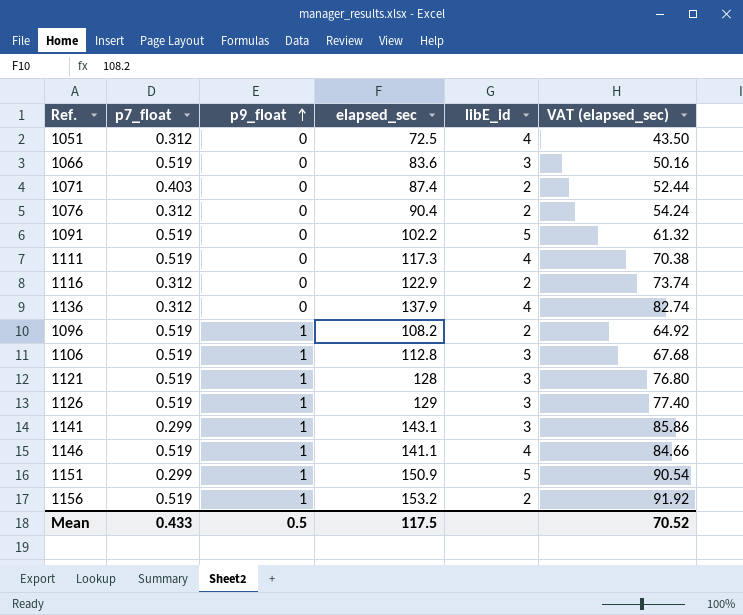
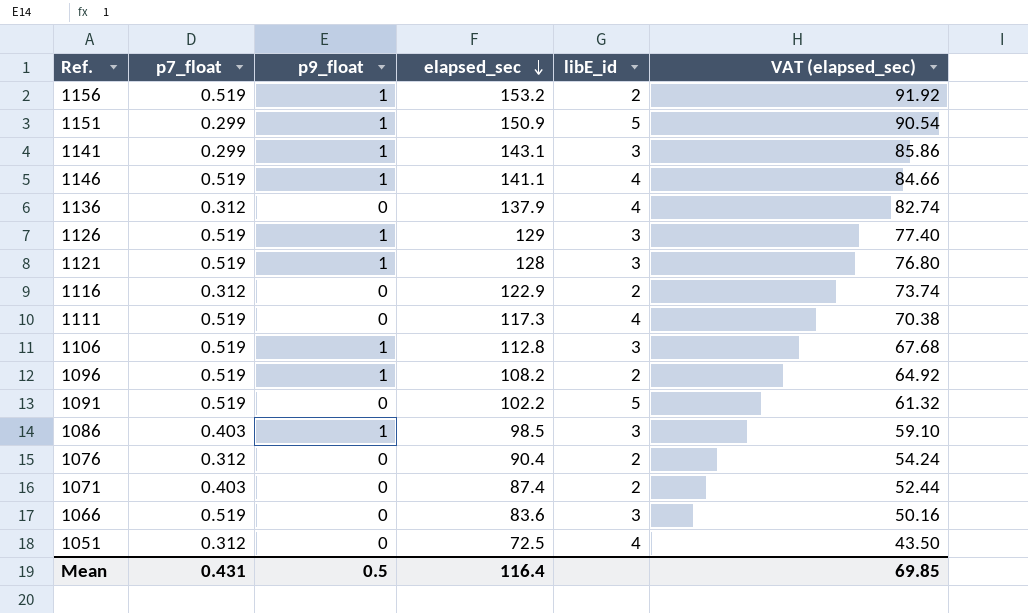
row order: p9_float ascending -> elapsed_sec descending
row 1086: none -> 0.403 | 1 | 98.5 | 3 | 59.10
Mean | p7_float: 0.433 -> 0.431
Mean | elapsed_sec: 117.5 -> 116.4
Mean | VAT (elapsed_sec): 70.52 -> 69.85

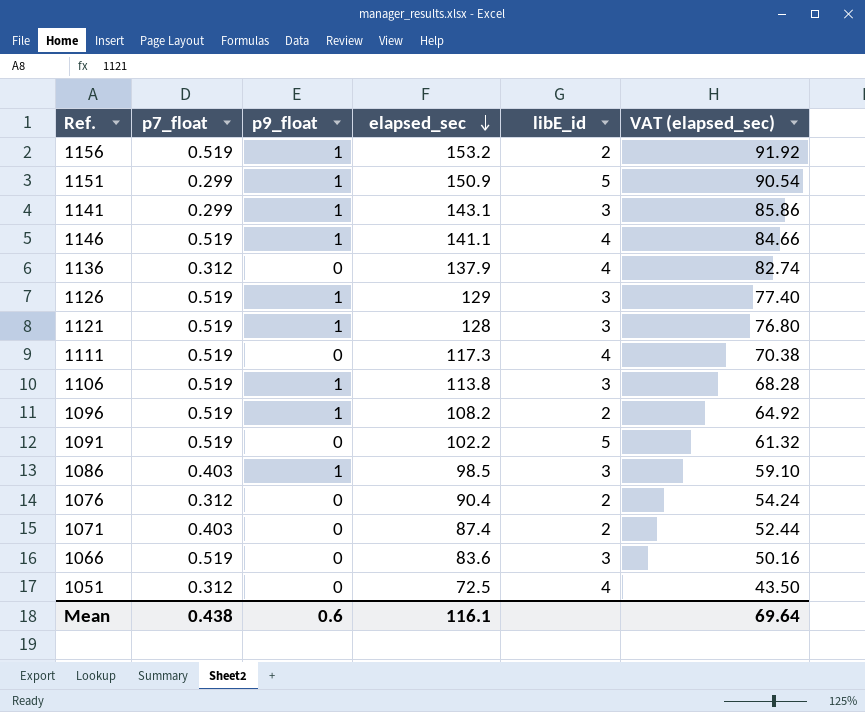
row 1116: 0.312 | 0 | 122.9 | 2 | 73.74 -> none
1106 | elapsed_sec: 112.8 -> 113.8
1106 | VAT (elapsed_sec): 67.68 -> 68.28
Mean | p7_float: 0.431 -> 0.438
Mean | p9_float: 0.5 -> 0.6
Mean | elapsed_sec: 116.4 -> 116.1
Mean | VAT (elapsed_sec): 69.85 -> 69.64

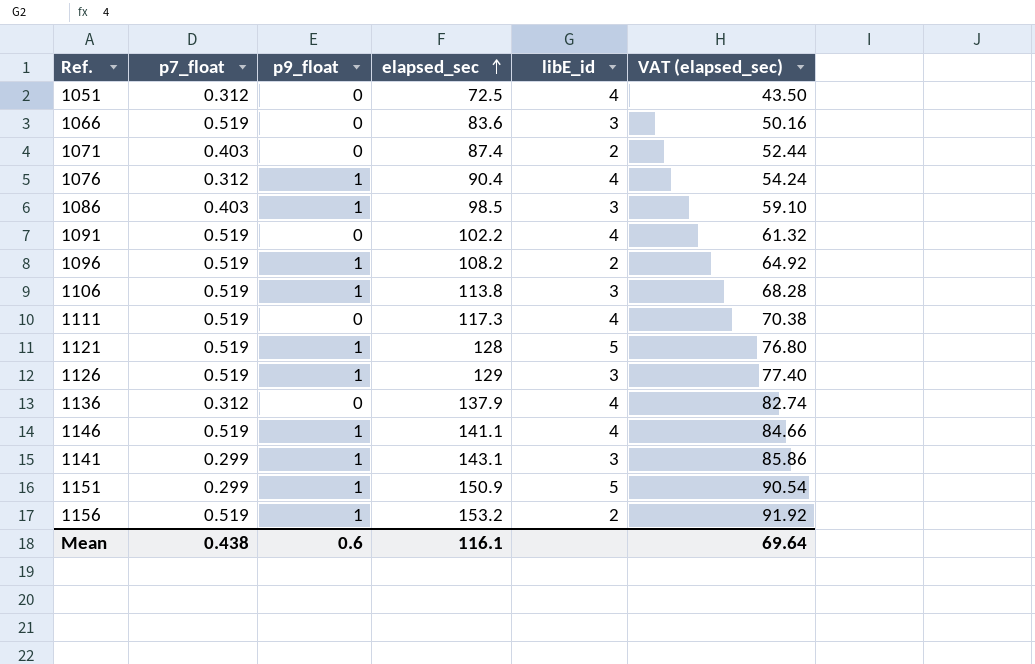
row order: elapsed_sec descending -> elapsed_sec ascending
1076 | p9_float: 0 -> 1
1076 | libE_id: 2 -> 4
1091 | libE_id: 5 -> 4
1121 | libE_id: 3 -> 5

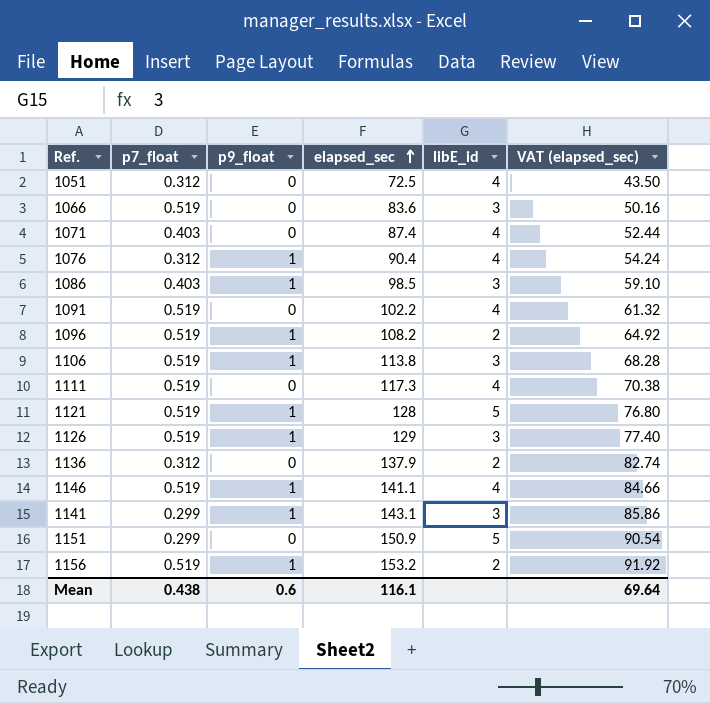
1071 | libE_id: 2 -> 4
1136 | libE_id: 4 -> 2
1151 | p9_float: 1 -> 0

